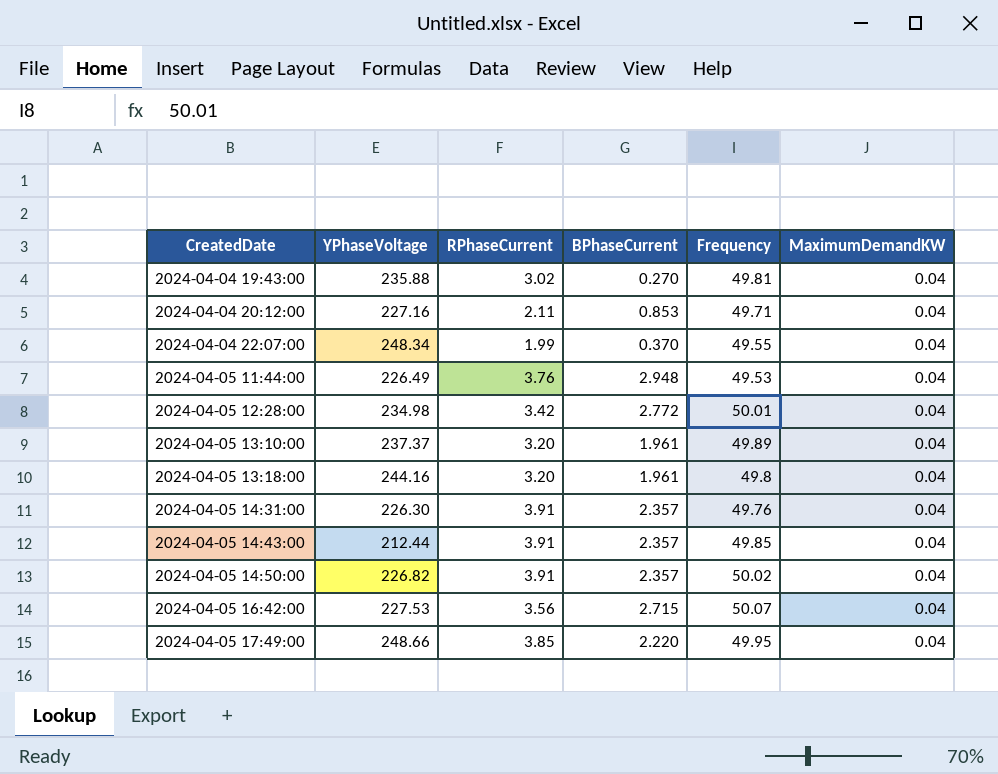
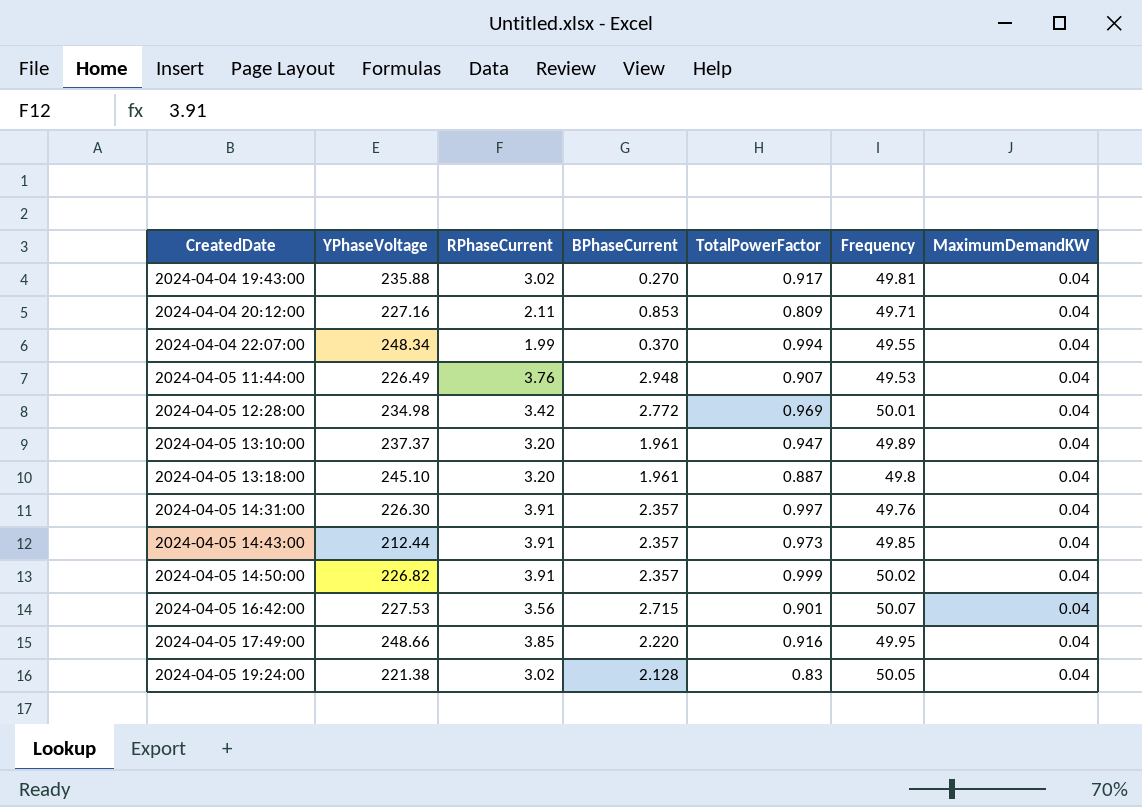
column TotalPowerFactor | position: none -> 5
2024-04-05 13:18:00 | YPhaseVoltage: 244.16 -> 245.10
row 2024-04-05 19:24:00: none -> 221.38 | 3.02 | 2.128 | 0.83 | 50.05 | 0.04

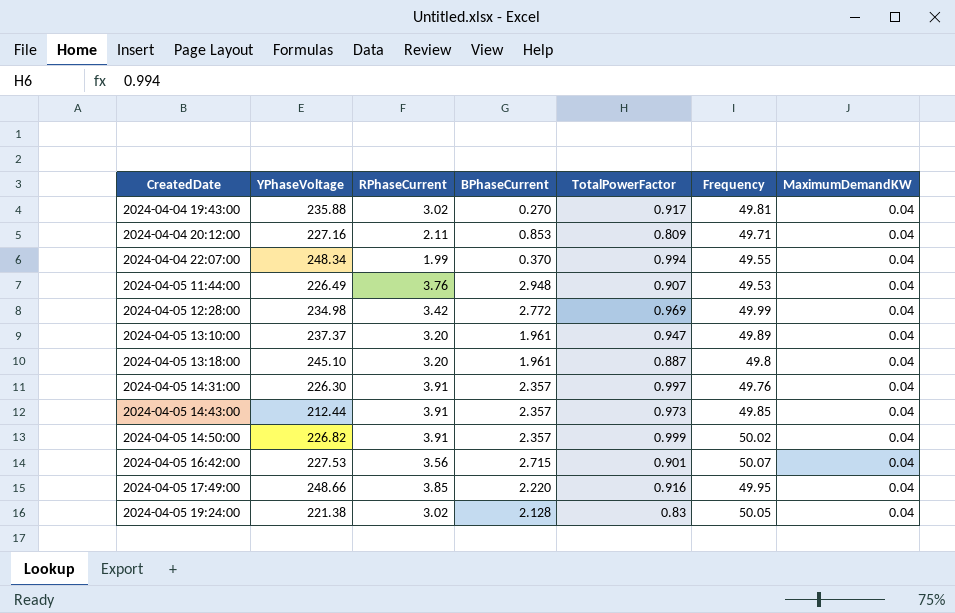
2024-04-05 12:28:00 | Frequency: 50.01 -> 49.99

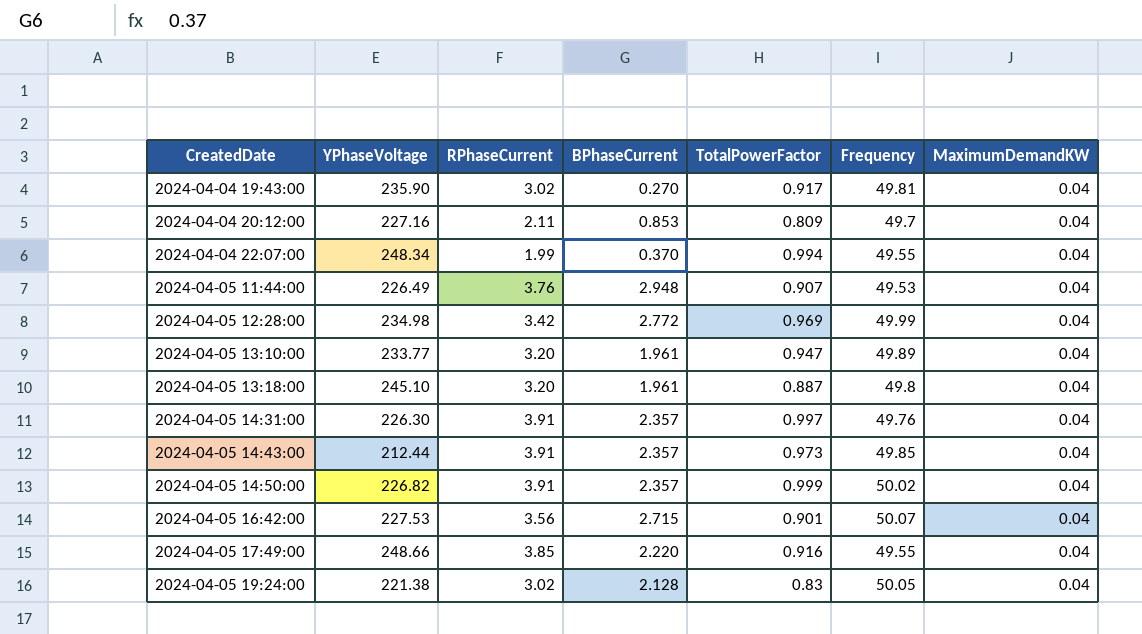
2024-04-04 19:43:00 | YPhaseVoltage: 235.88 -> 235.90
2024-04-04 20:12:00 | Frequency: 49.71 -> 49.7
2024-04-05 13:10:00 | YPhaseVoltage: 237.37 -> 233.77
2024-04-05 17:49:00 | Frequency: 49.95 -> 49.55

